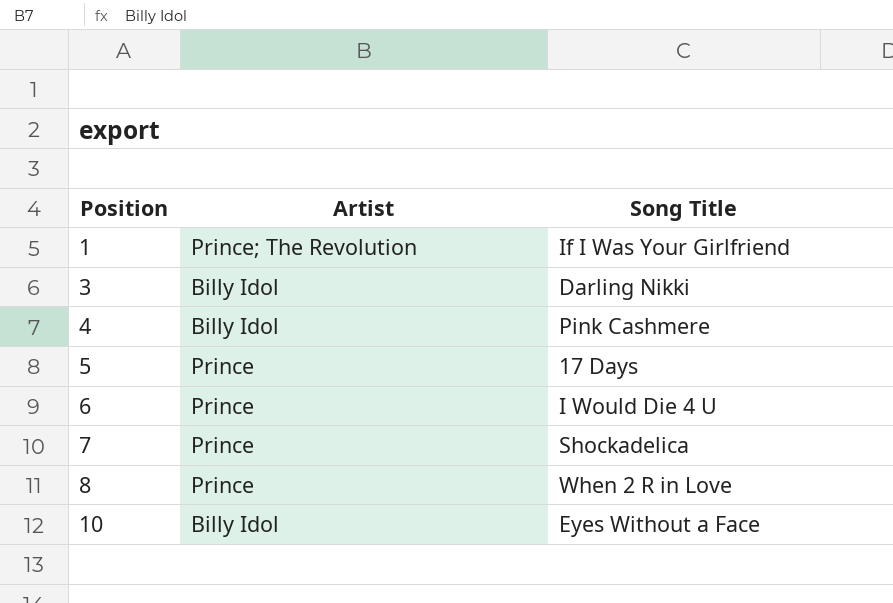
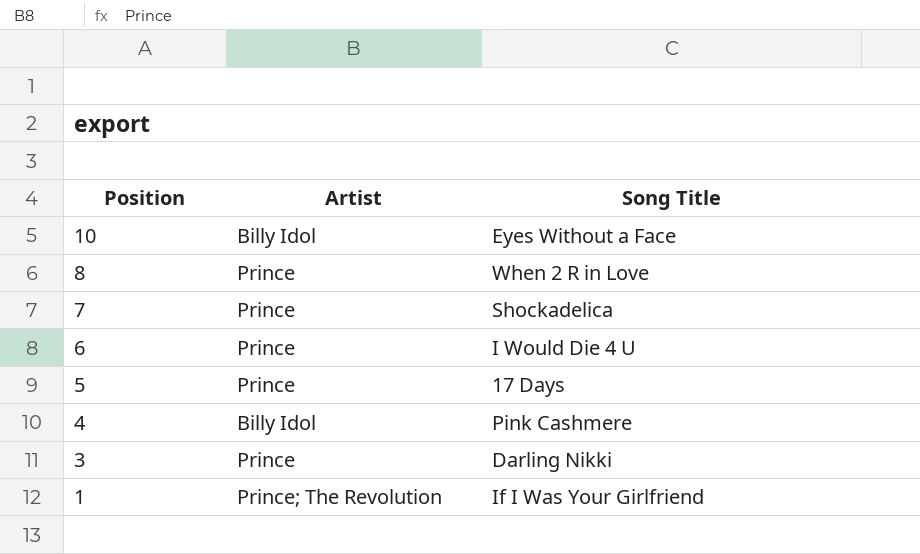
row order: Position ascending -> Position descending
3 | Artist: Billy Idol -> Prince

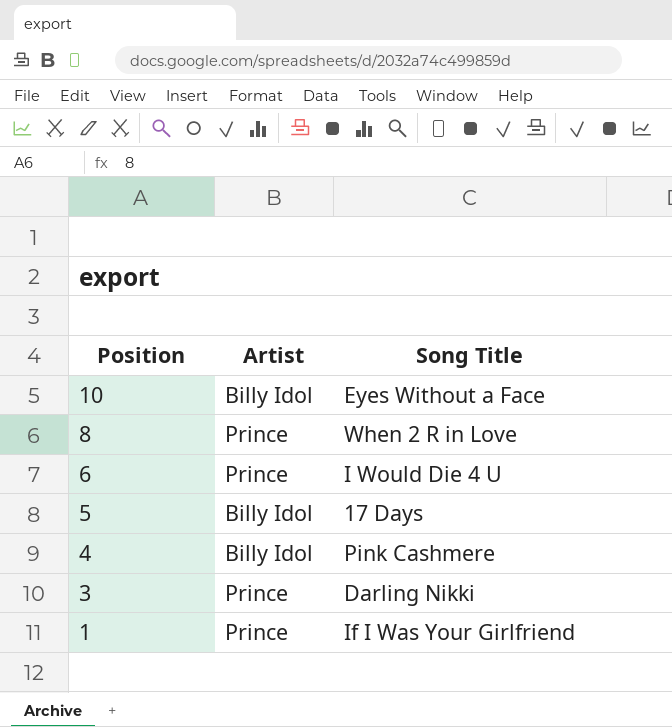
row 7: Prince | Shockadelica -> none
5 | Artist: Prince -> Billy Idol
1 | Artist: Prince; The Revolution -> Prince

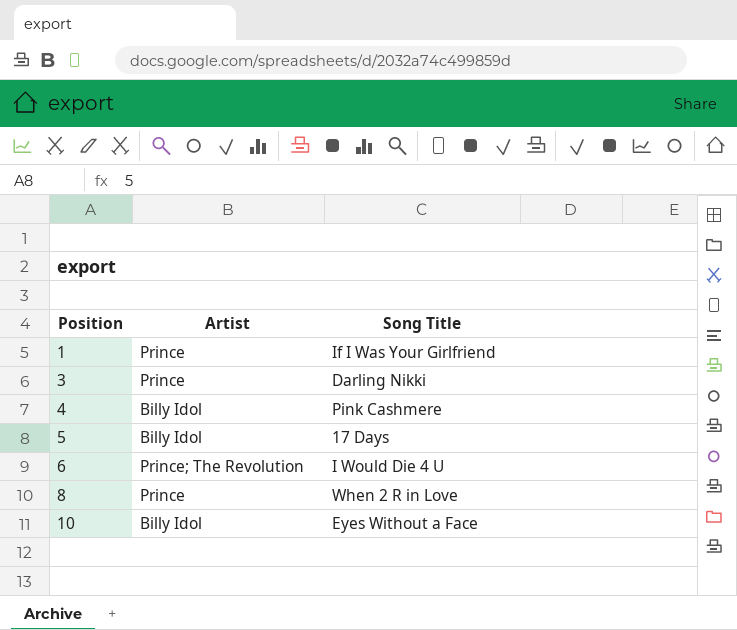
row order: Position descending -> Position ascending
6 | Artist: Prince -> Prince; The Revolution

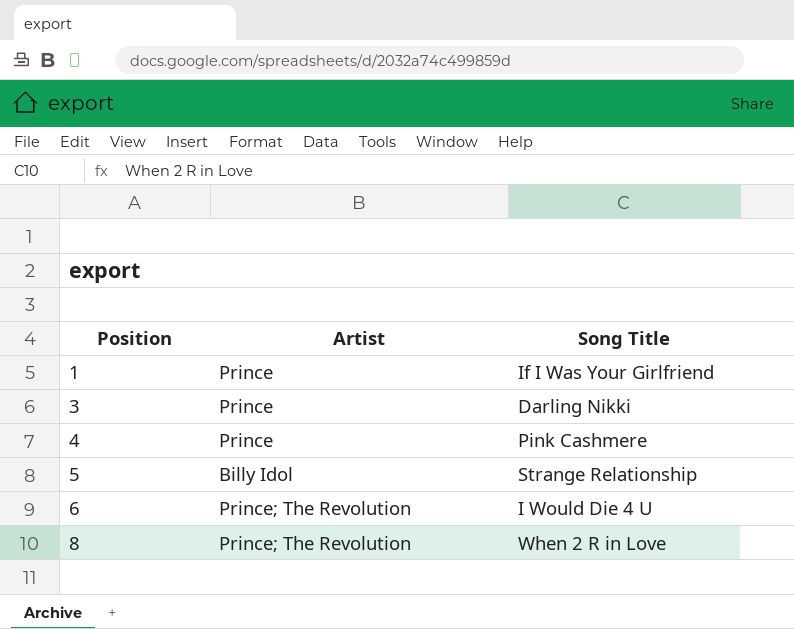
row 10: Billy Idol | Eyes Without a Face -> none
4 | Artist: Billy Idol -> Prince
5 | Song Title: 17 Days -> Strange Relationship
8 | Artist: Prince -> Prince; The Revolution

